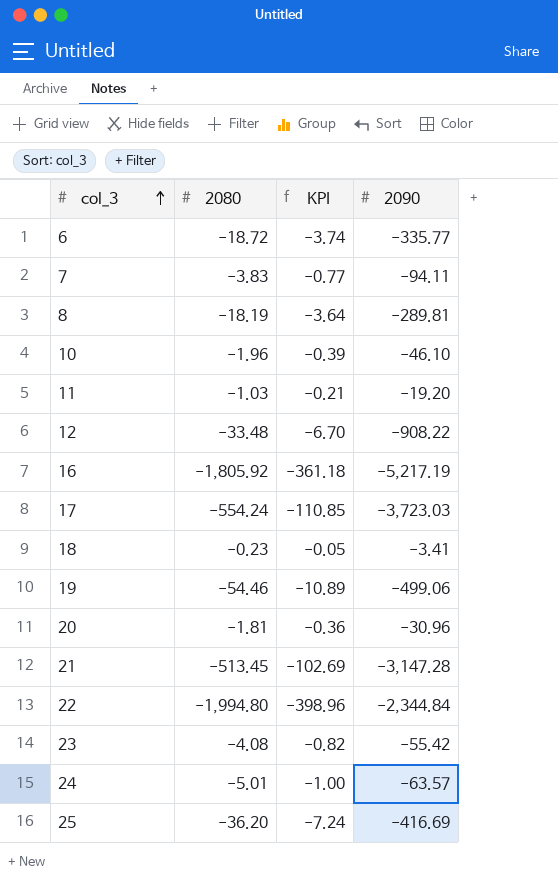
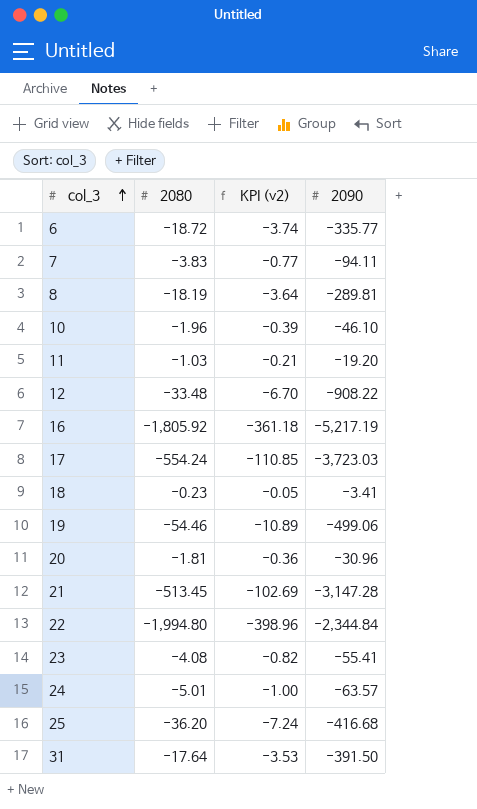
column name: KPI -> KPI (v2)
23 | 2090: -55.42 -> -55.41
25 | 2090: -416.69 -> -416.68
row 31: none -> -17.64 | -3.53 | -391.50

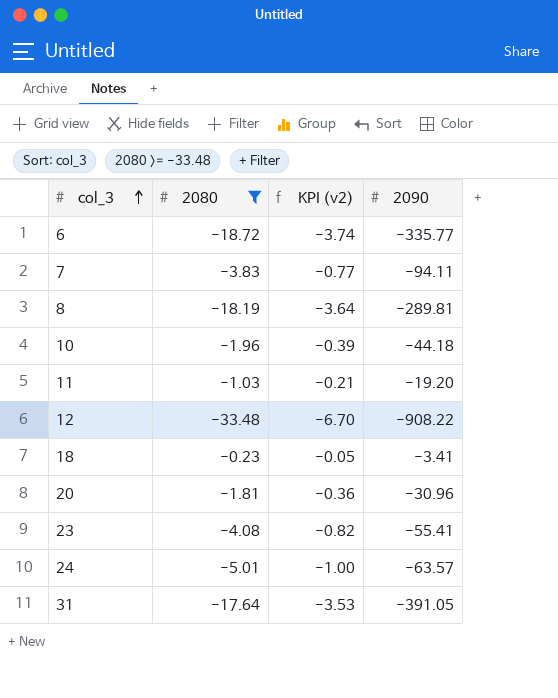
filter: none -> 2080 >= -33.48
10 | 2090: -46.10 -> -44.18
31 | 2090: -391.50 -> -391.05

